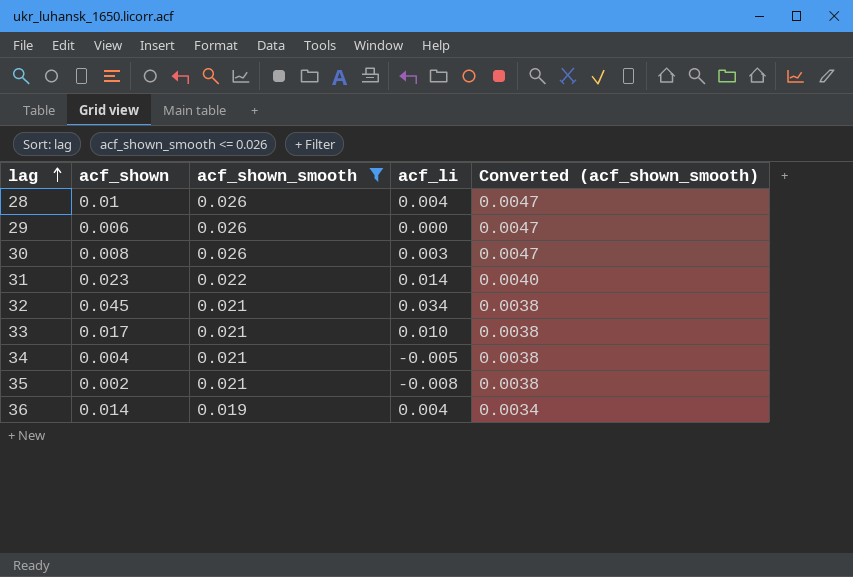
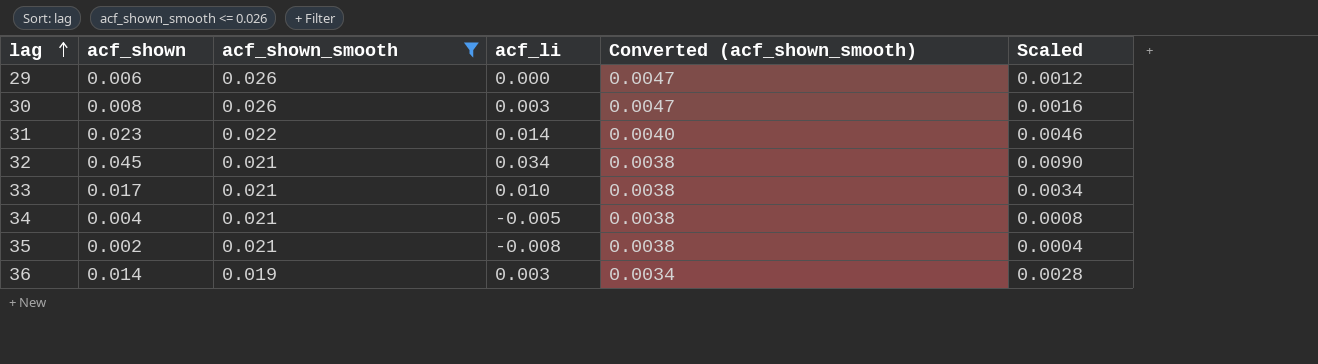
column Scaled | formula: none -> [acf_shown] * 0.2
row 28: 0.01 | 0.026 | 0.004 | 0.0047 -> none
36 | acf_li: 0.004 -> 0.003

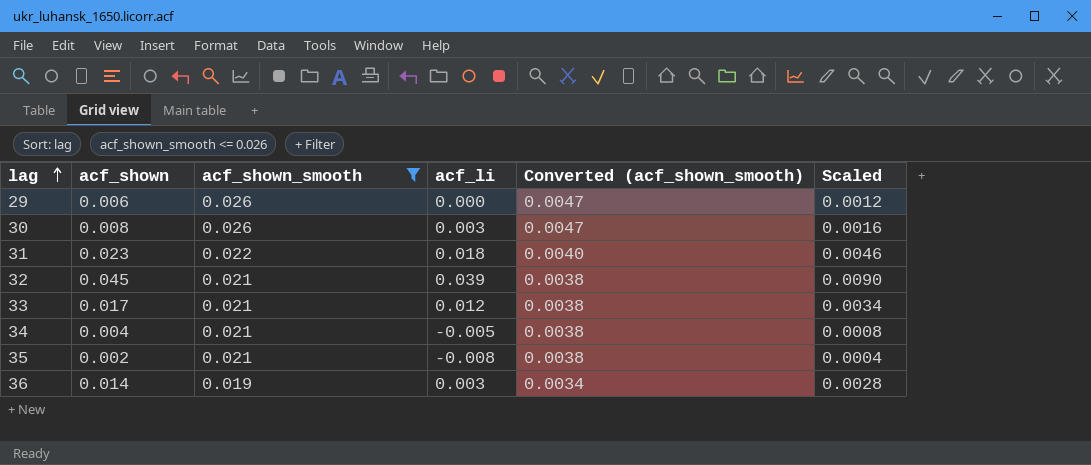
31 | acf_li: 0.014 -> 0.018
32 | acf_li: 0.034 -> 0.039
33 | acf_li: 0.010 -> 0.012

